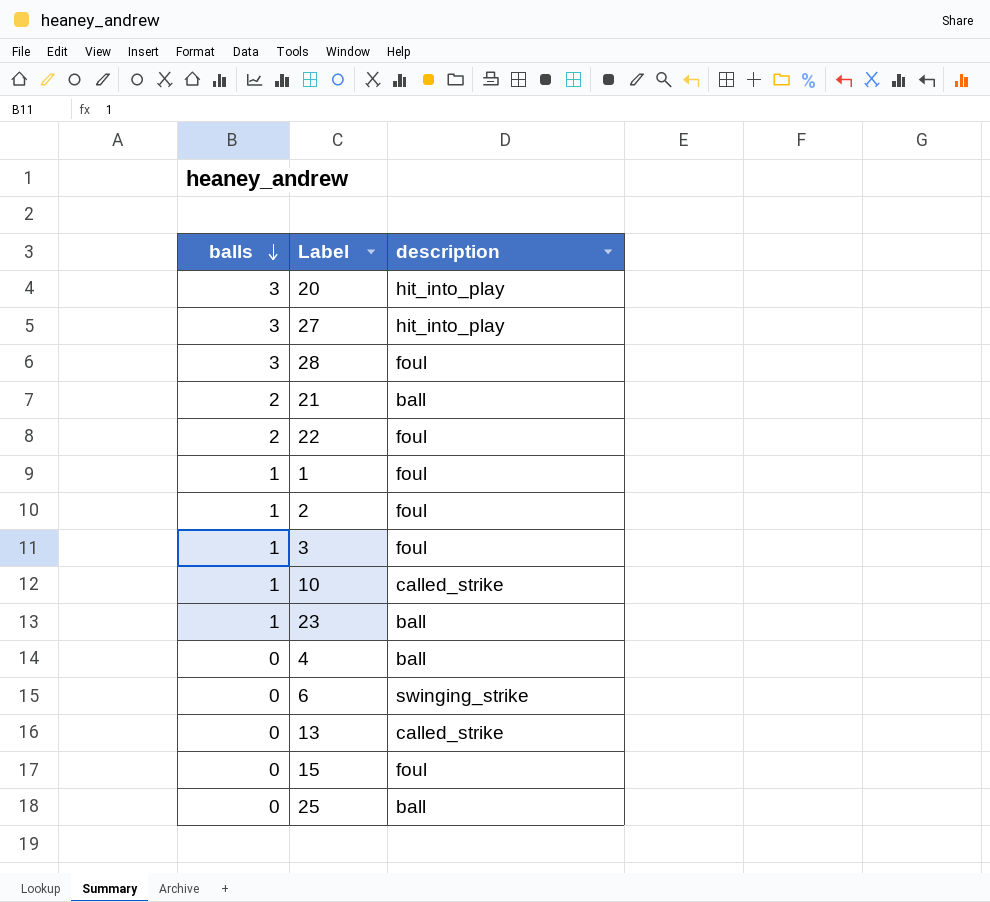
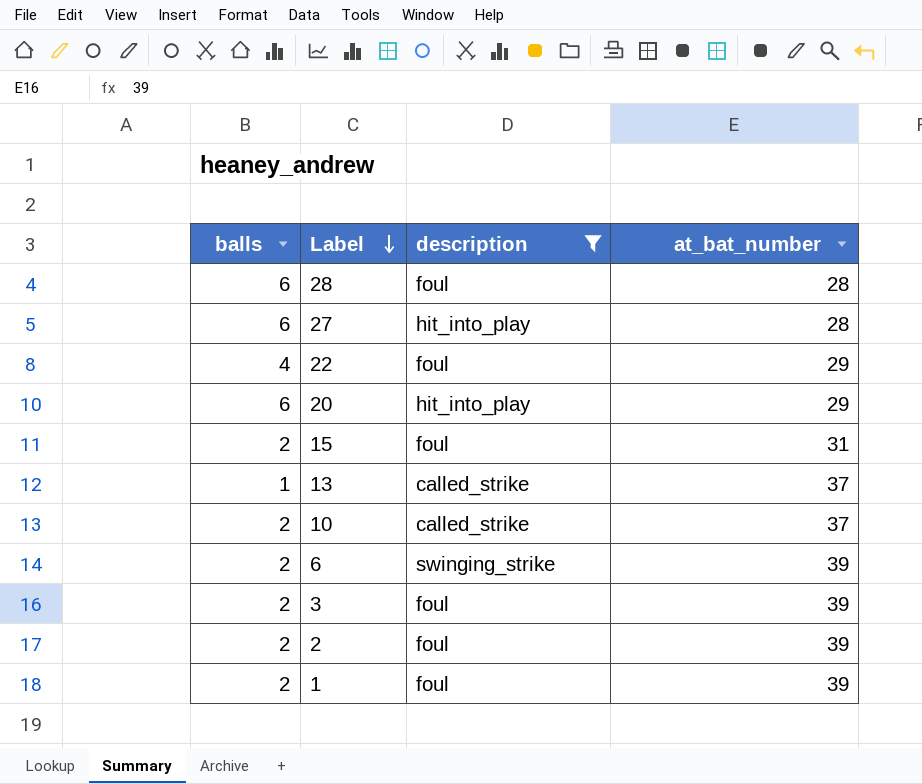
filter: none -> description != ball
row order: balls descending -> Label descending
column at_bat_number | position: none -> 4
28 | balls: 3 -> 6
27 | balls: 3 -> 6
22 | balls: 2 -> 4
20 | balls: 3 -> 6
15 | balls: 0 -> 2
13 | balls: 0 -> 1
10 | balls: 1 -> 2
6 | balls: 0 -> 2
3 | balls: 1 -> 2
2 | balls: 1 -> 2
1 | balls: 1 -> 2

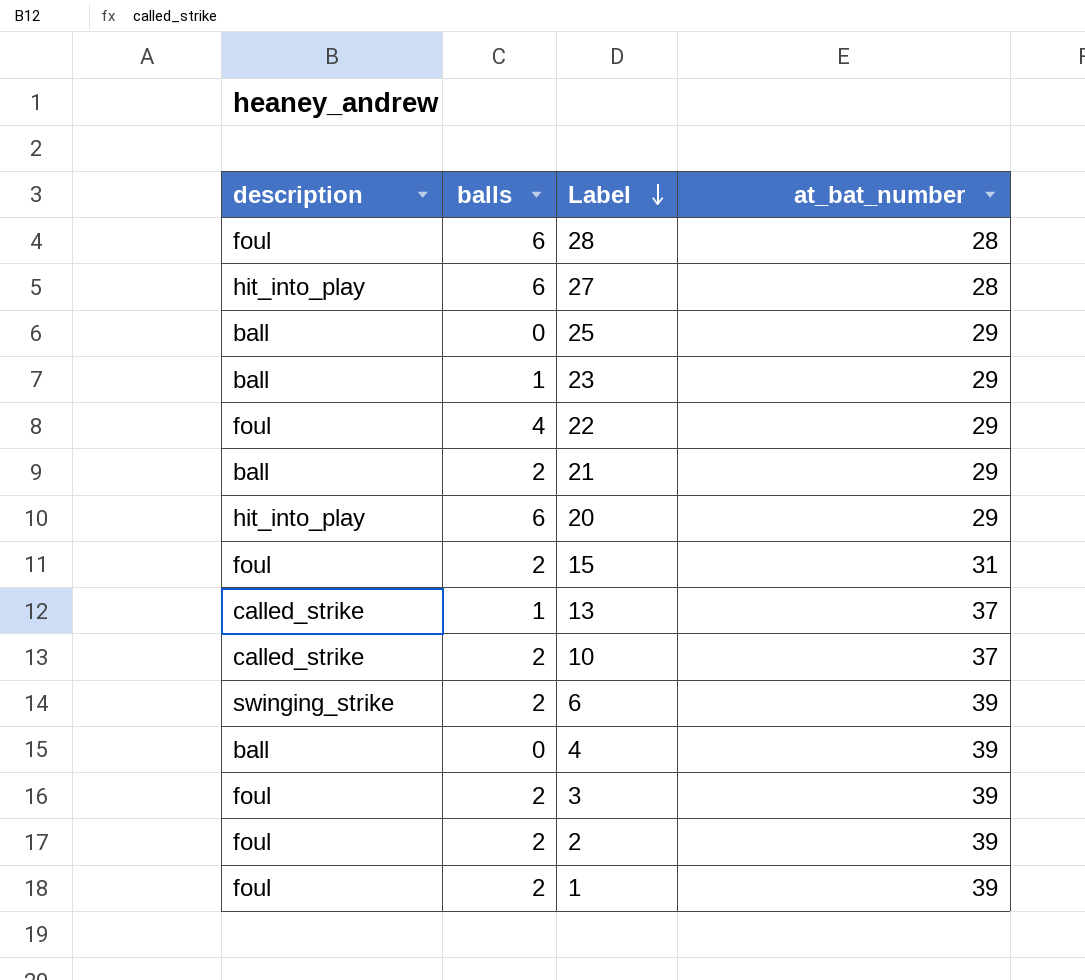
filter: description != ball -> none
column description | position: 3 -> 1

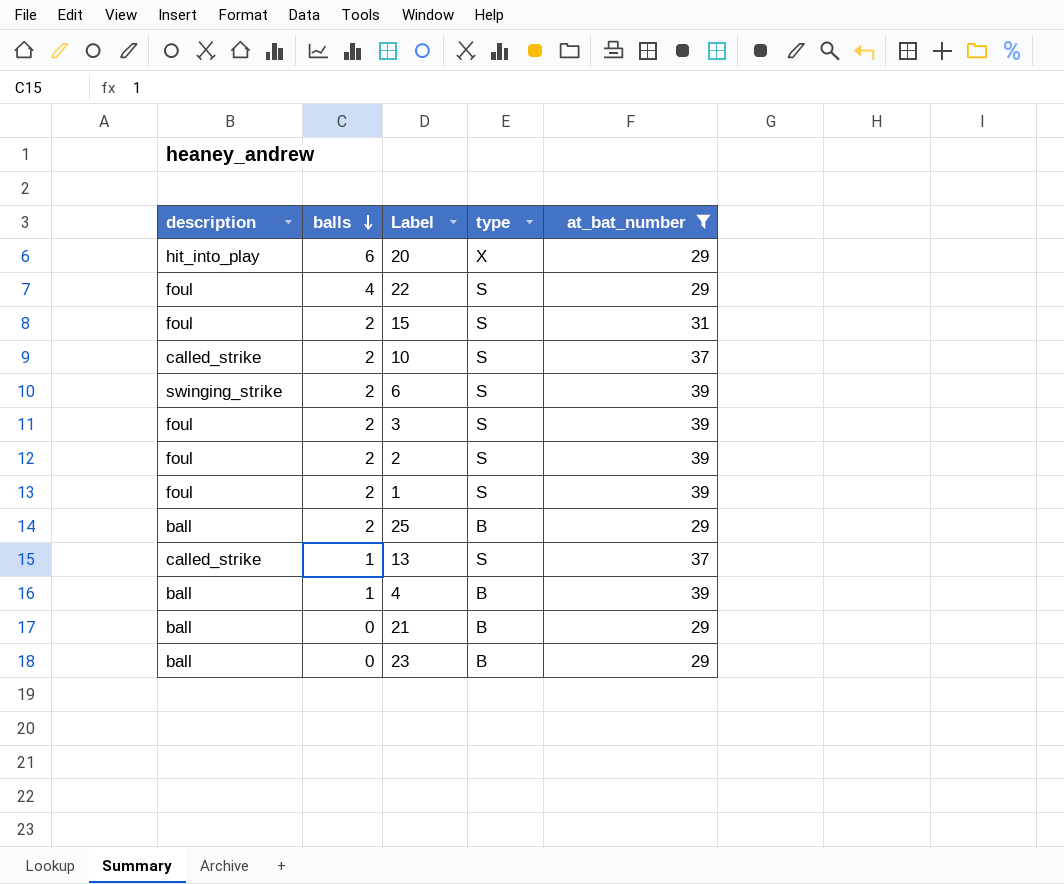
filter: none -> at_bat_number != 28
row order: Label descending -> balls descending
column type | position: none -> 4
25 | balls: 0 -> 2
4 | balls: 0 -> 1
21 | balls: 2 -> 0
23 | balls: 1 -> 0

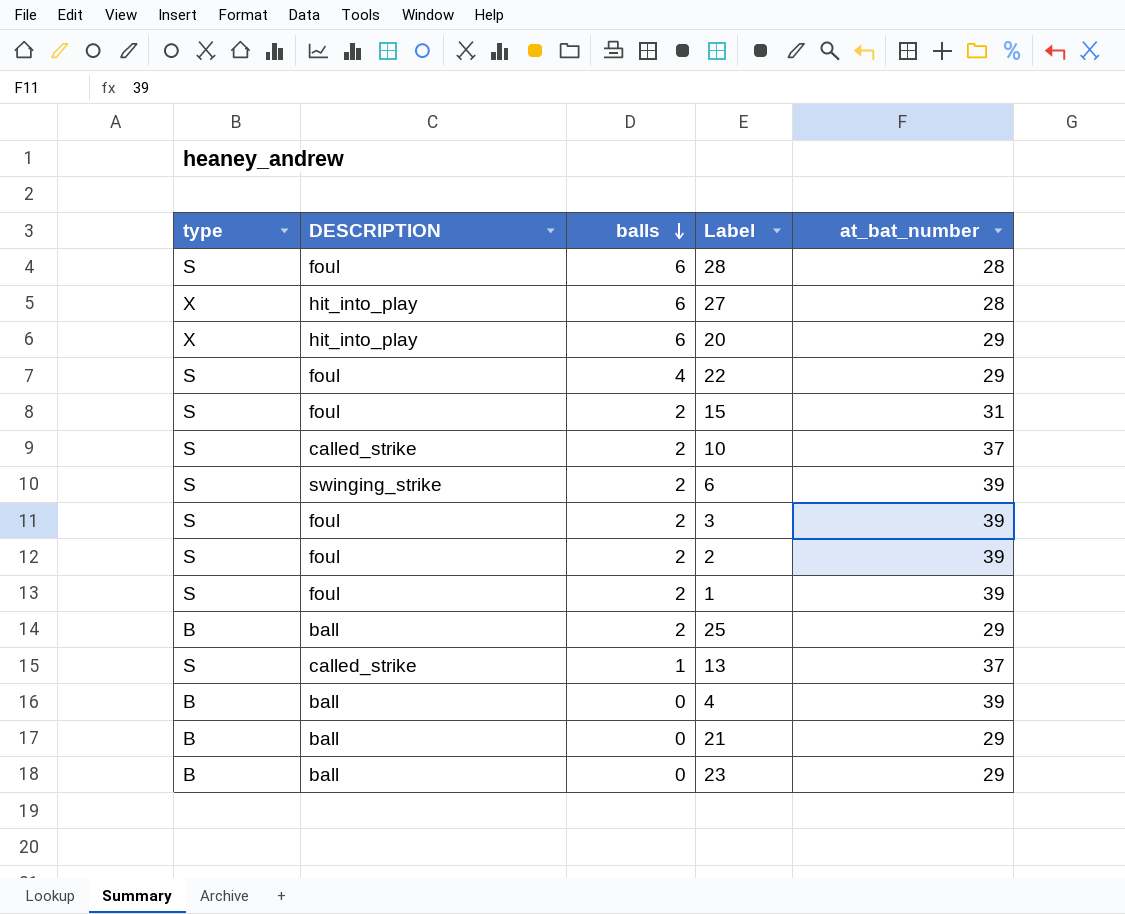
filter: at_bat_number != 28 -> none
column type | position: 4 -> 1
column name: description -> DESCRIPTION
4 | balls: 1 -> 0

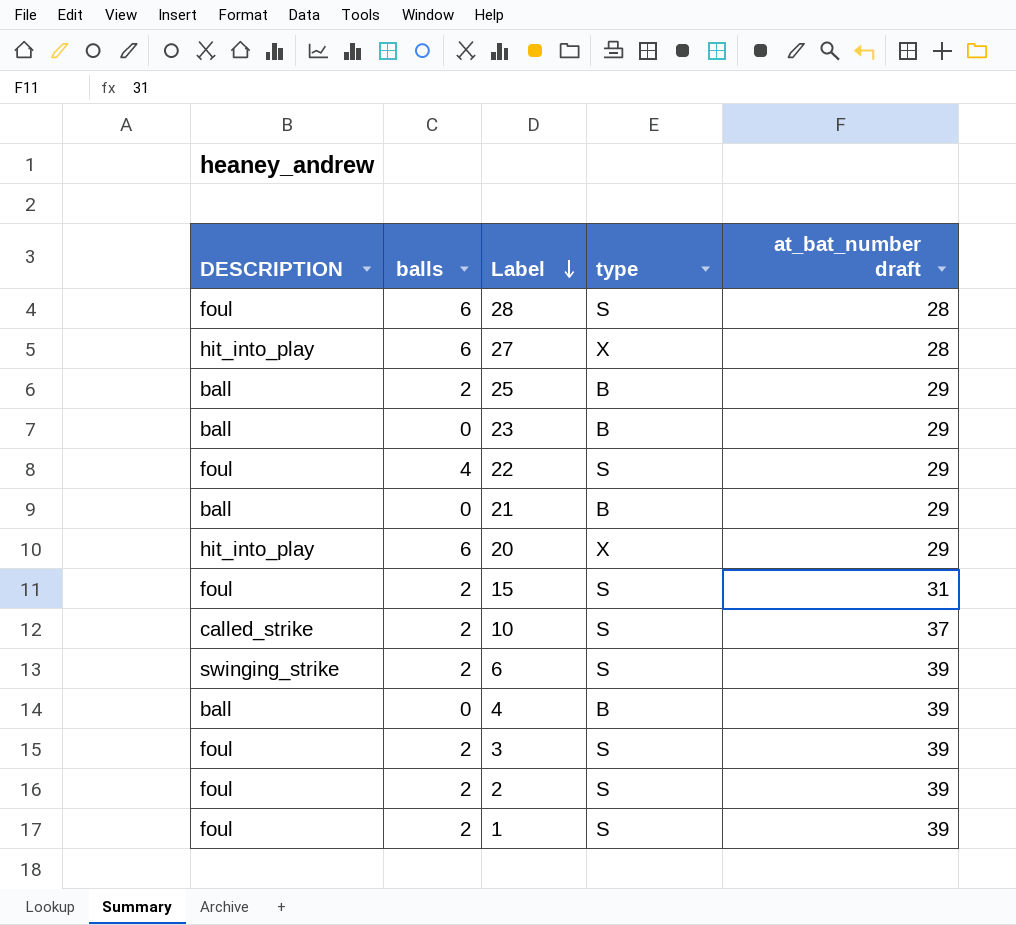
row order: balls descending -> Label descending
column type | position: 1 -> 4
column name: at_bat_number -> at_bat_number draft
row 13: S | called_strike | 1 | 37 -> none

